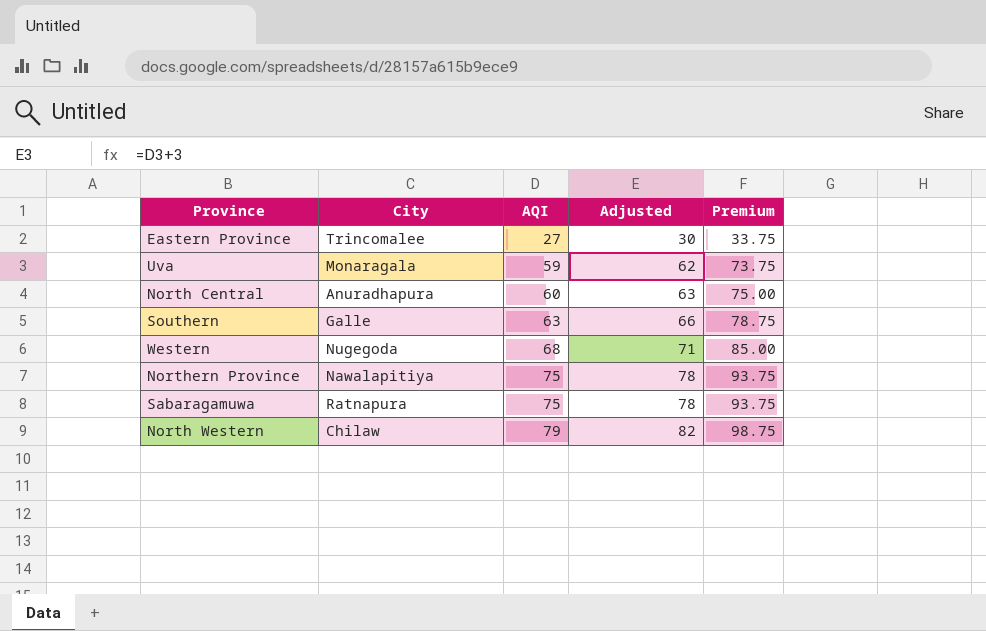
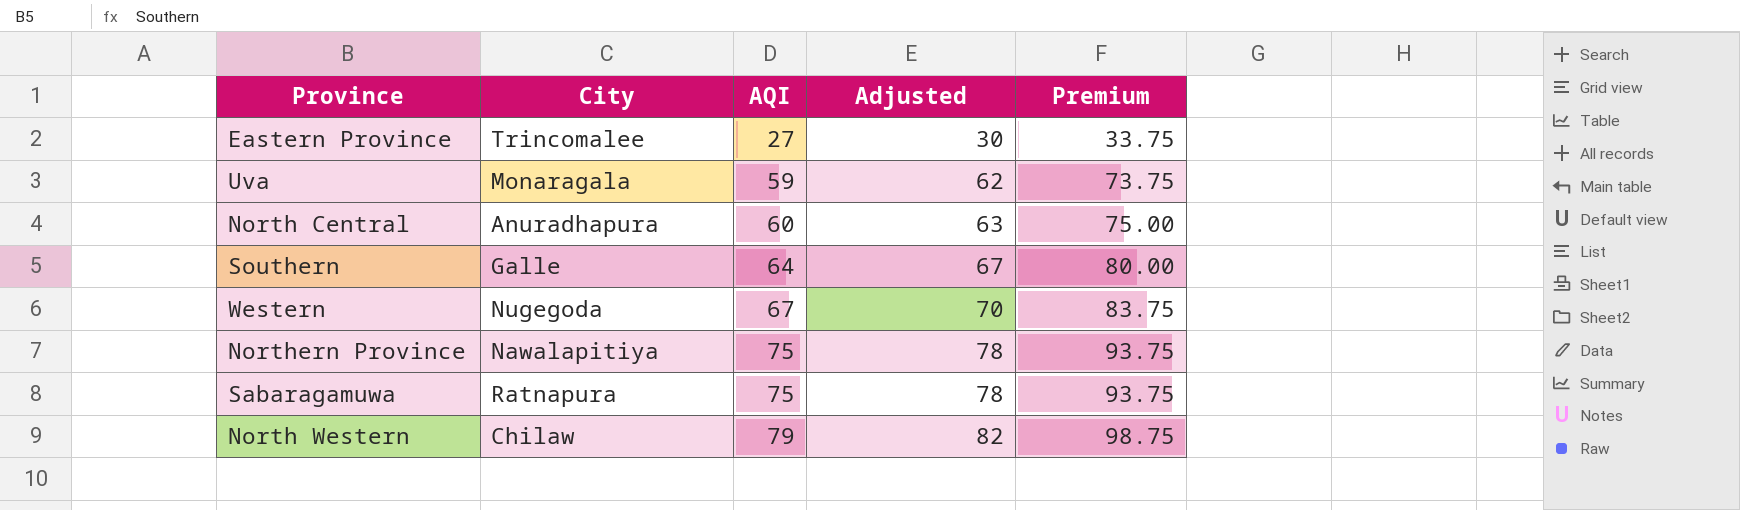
Southern | AQI: 63 -> 64
Southern | Adjusted: 66 -> 67
Southern | Premium: 78.75 -> 80.00
Western | AQI: 68 -> 67
Western | Adjusted: 71 -> 70
Western | Premium: 85.00 -> 83.75

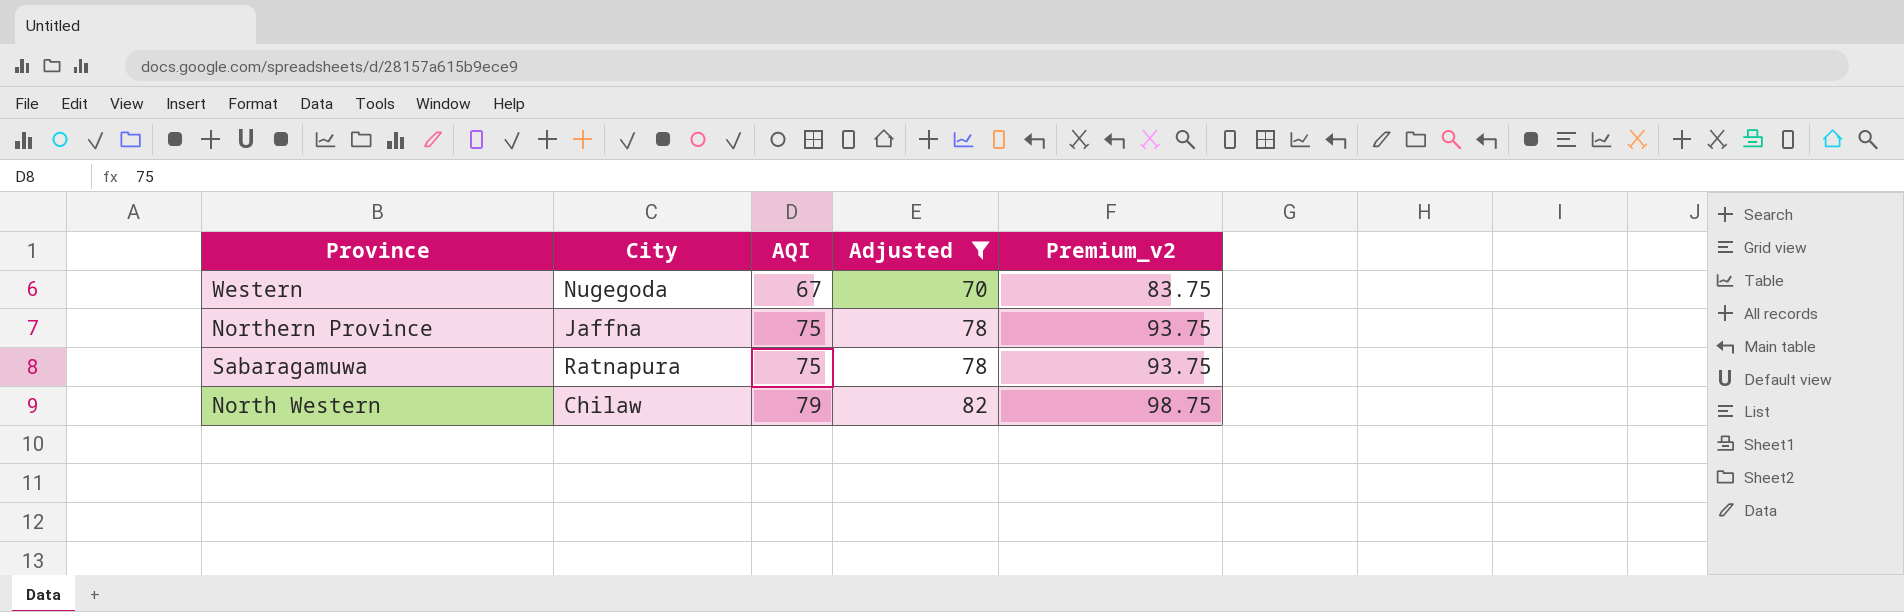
filter: none -> Adjusted >= 70
column name: Premium -> Premium_v2
Northern Province | City: Nawalapitiya -> Jaffna

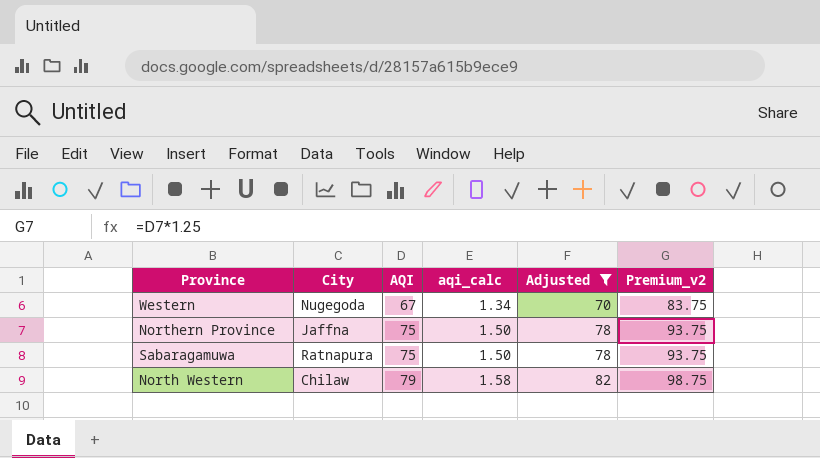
column aqi_calc | formula: none -> [AQI] * 0.02

